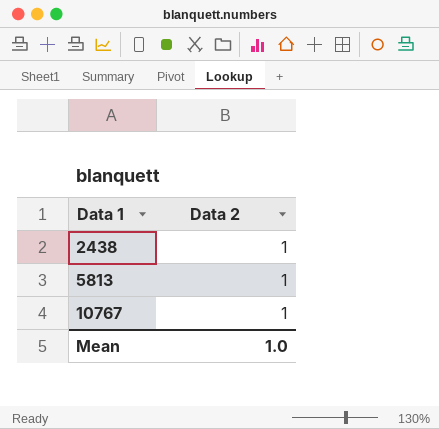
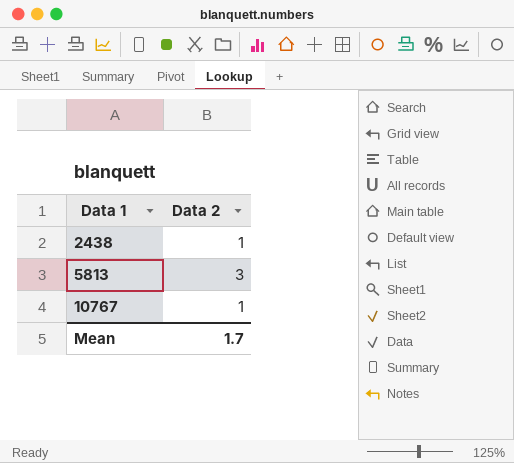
5813 | Data 2: 1 -> 3
Mean | Data 2: 1.0 -> 1.7

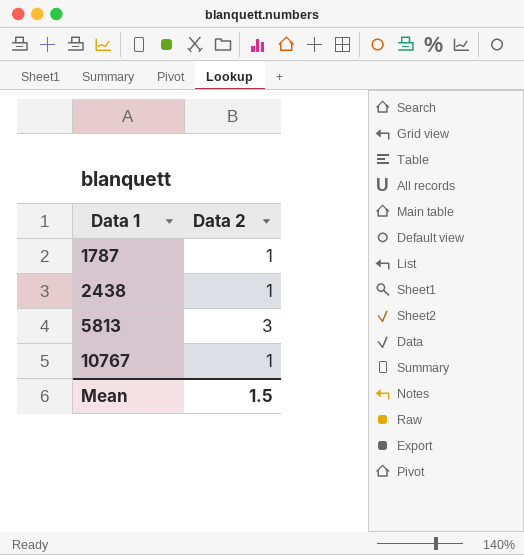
row 1787: none -> 1
Mean | Data 2: 1.7 -> 1.5

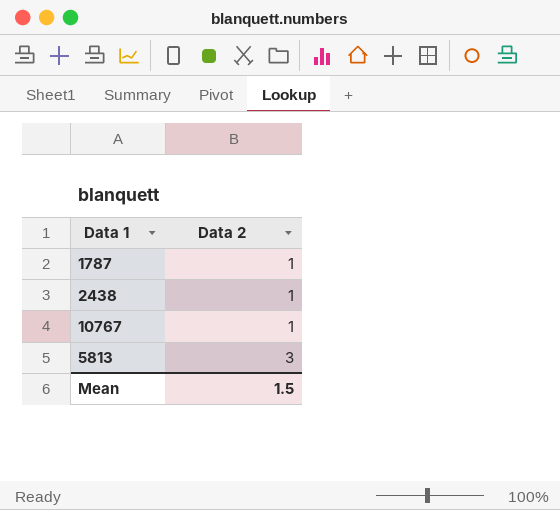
row order: Data 1 ascending -> Data 2 ascending

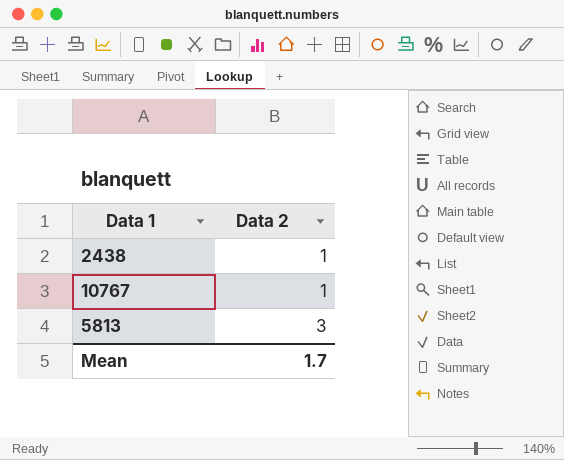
row 1787: 1 -> none
Mean | Data 2: 1.5 -> 1.7

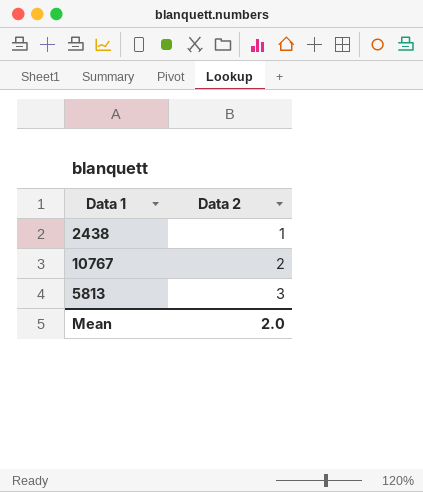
10767 | Data 2: 1 -> 2
Mean | Data 2: 1.7 -> 2.0

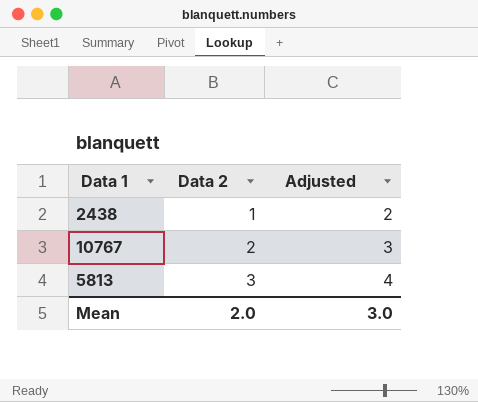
column Adjusted | formula: none -> [Data 2] + 1

